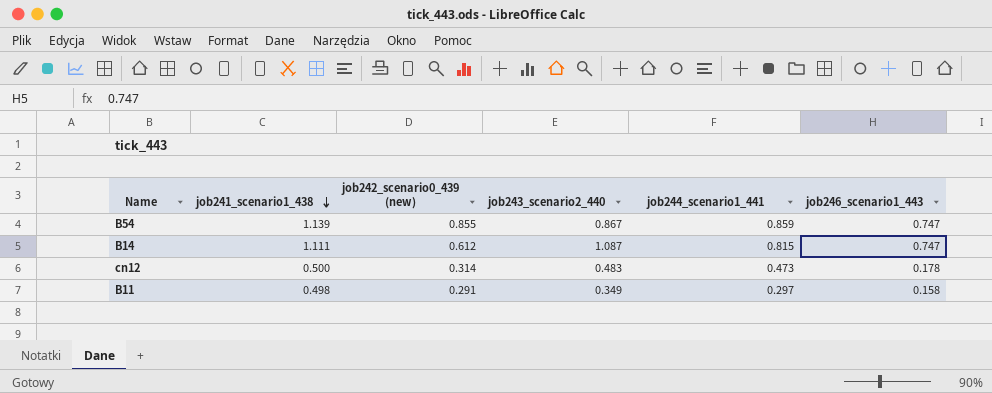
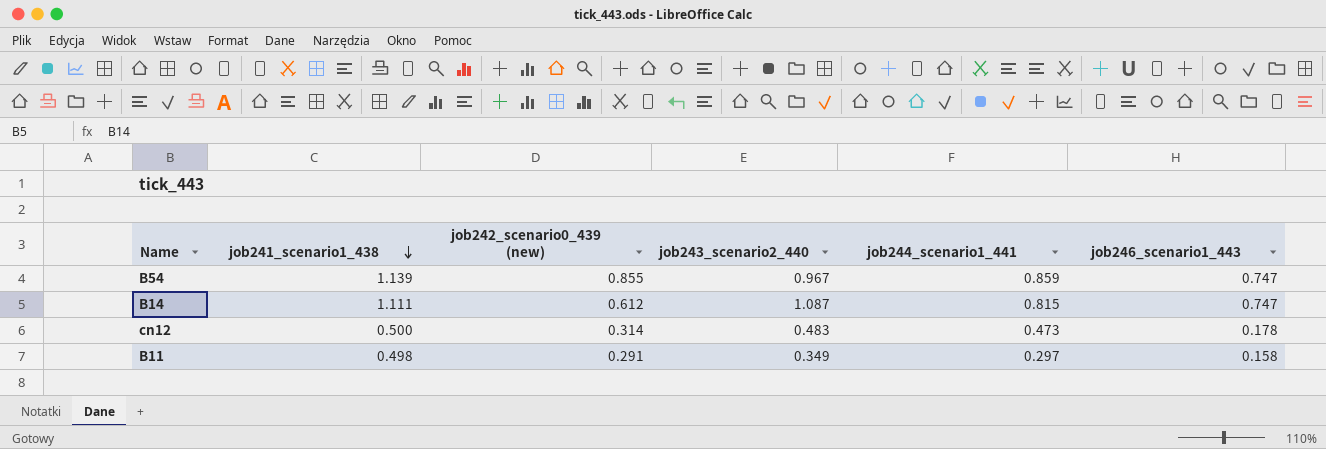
B54 | job243_scenario2_440: 0.867 -> 0.967

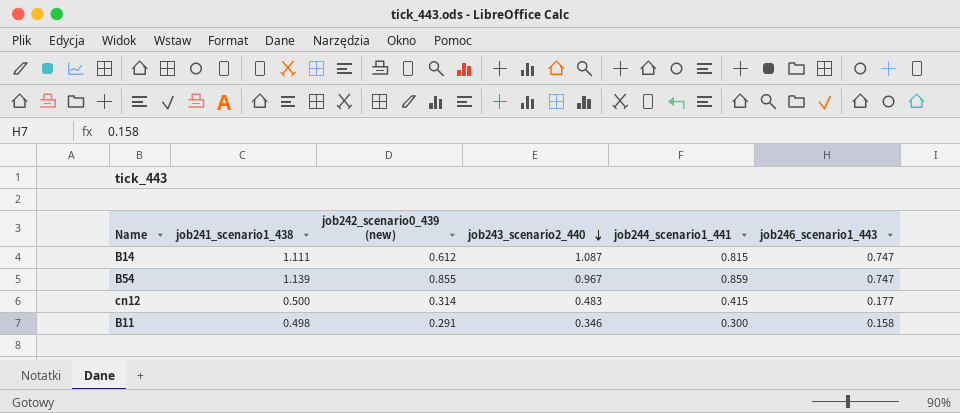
row order: job241_scenario1_438 descending -> job243_scenario2_440 descending
cn12 | job244_scenario1_441: 0.473 -> 0.415
cn12 | job246_scenario1_443: 0.178 -> 0.177
B11 | job243_scenario2_440: 0.349 -> 0.346
B11 | job244_scenario1_441: 0.297 -> 0.300

